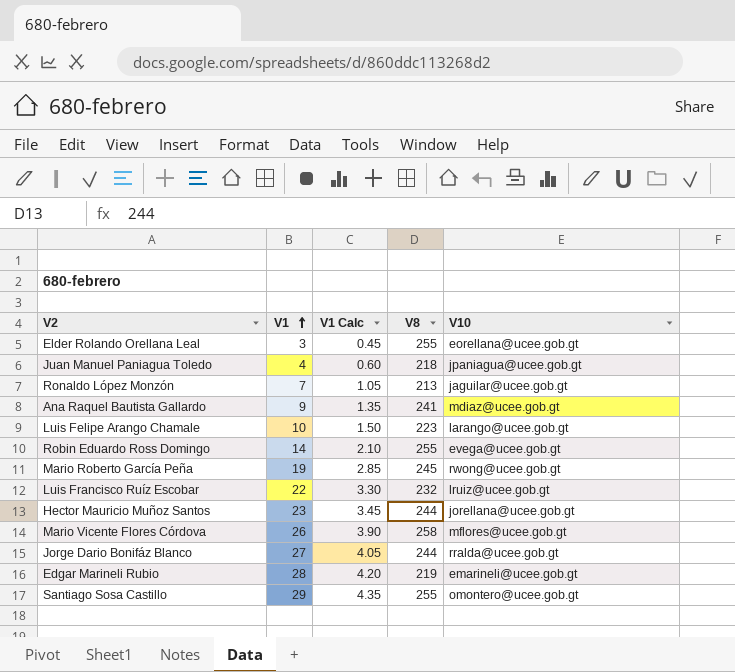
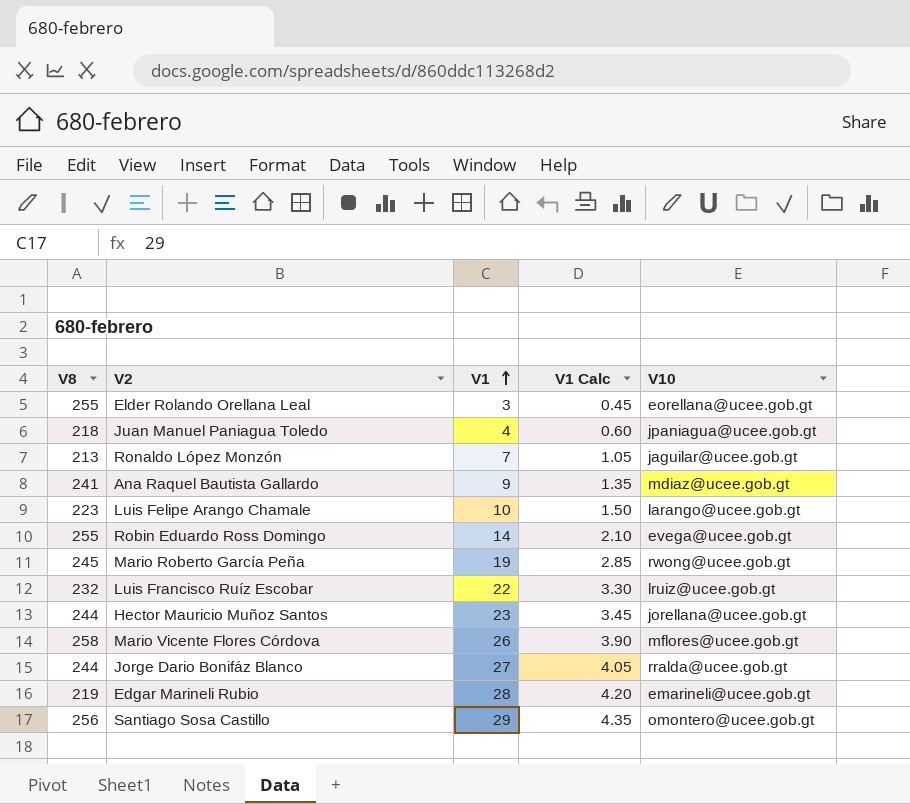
column V8 | position: 4 -> 1
Santiago Sosa Castillo | V8: 255 -> 256

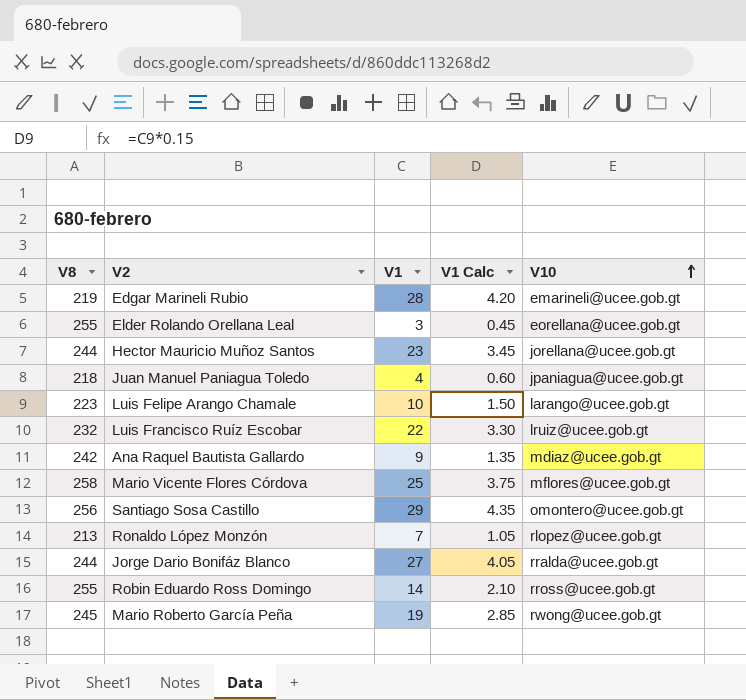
row order: V1 ascending -> V10 ascending
Ana Raquel Bautista Gallardo | V8: 241 -> 242
Mario Vicente Flores Córdova | V1: 26 -> 25
Mario Vicente Flores Córdova | V1 Calc: 3.90 -> 3.75
Ronaldo López Monzón | V10: jaguilar@ucee.gob.gt -> rlopez@ucee.gob.gt
Robin Eduardo Ross Domingo | V10: evega@ucee.gob.gt -> rross@ucee.gob.gt

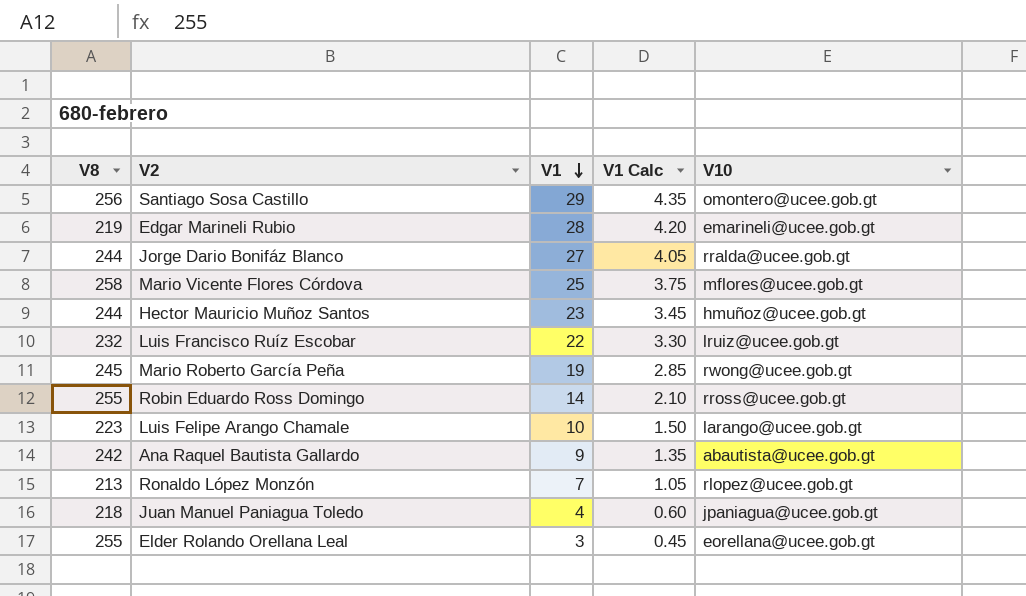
row order: V10 ascending -> V1 descending
Hector Mauricio Muñoz Santos | V10: jorellana@ucee.gob.gt -> hmuñoz@ucee.gob.gt
Ana Raquel Bautista Gallardo | V10: mdiaz@ucee.gob.gt -> abautista@ucee.gob.gt

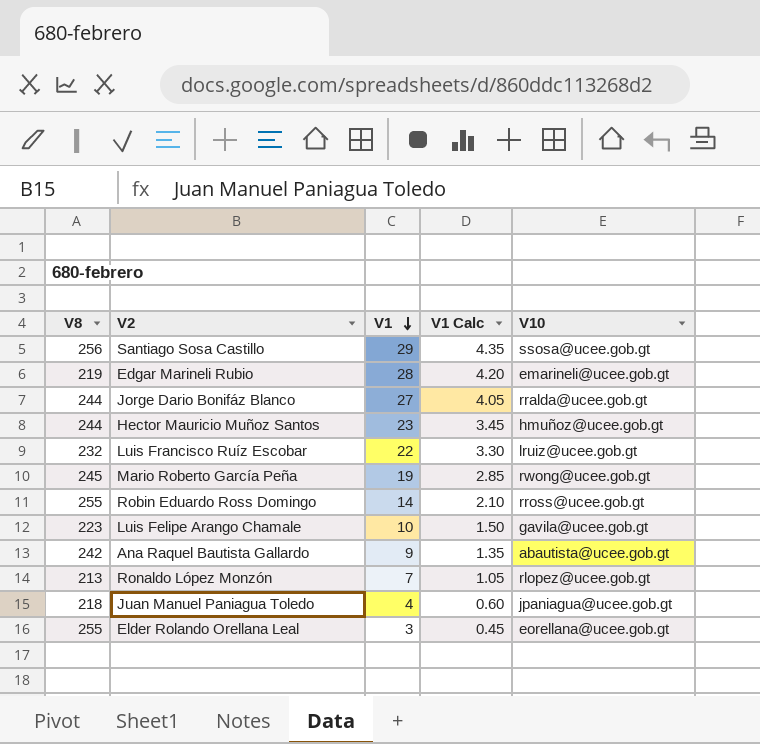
row Mario Vicente Flores Córdova: 258 | 25 | 3.75 | mflores@ucee.gob.gt -> none
Santiago Sosa Castillo | V10: omontero@ucee.gob.gt -> ssosa@ucee.gob.gt
Luis Felipe Arango Chamale | V10: larango@ucee.gob.gt -> gavila@ucee.gob.gt

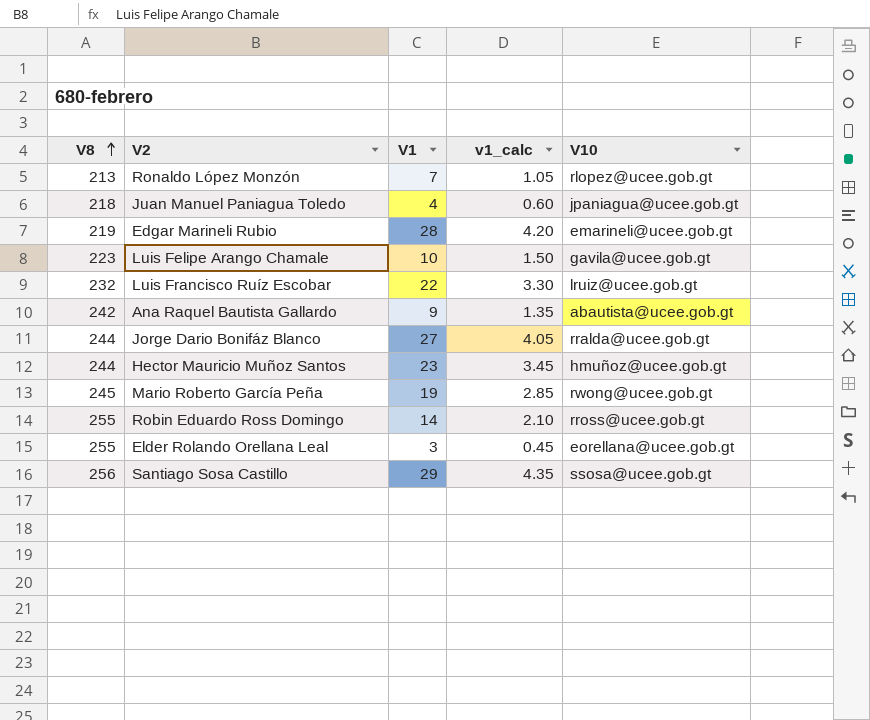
row order: V1 descending -> V8 ascending
column name: V1 Calc -> v1_calc

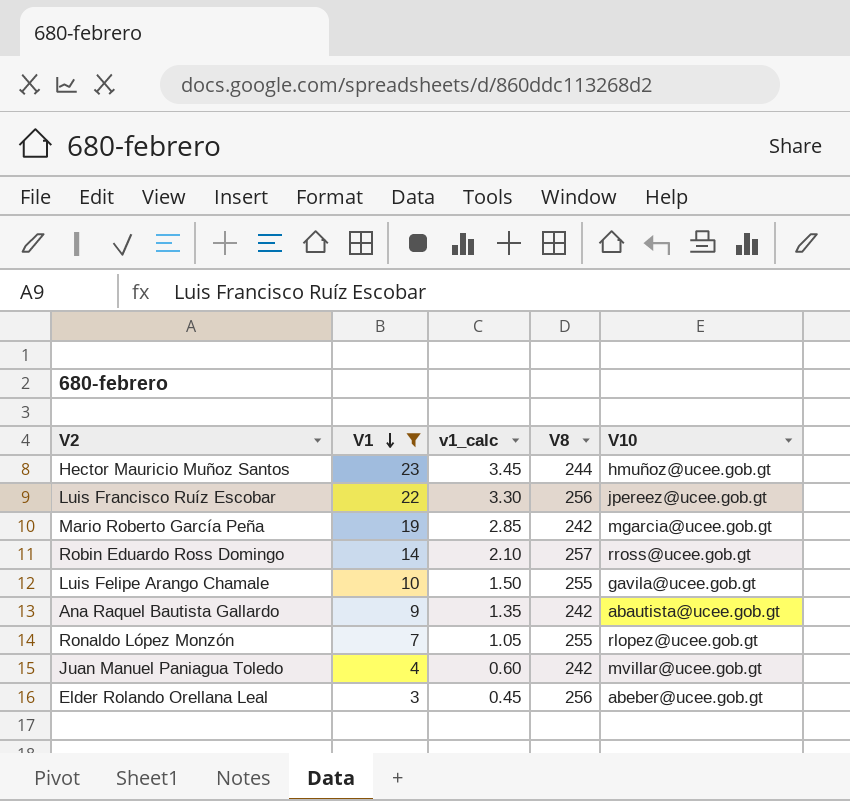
filter: none -> V1 <= 23
row order: V8 ascending -> V1 descending
column V8 | position: 1 -> 4
Luis Francisco Ruíz Escobar | V8: 232 -> 256
Luis Francisco Ruíz Escobar | V10: lruiz@ucee.gob.gt -> jpereez@ucee.gob.gt
Mario Roberto García Peña | V8: 245 -> 242
Mario Roberto García Peña | V10: rwong@ucee.gob.gt -> mgarcia@ucee.gob.gt
Robin Eduardo Ross Domingo | V8: 255 -> 257
Luis Felipe Arango Chamale | V8: 223 -> 255
Ronaldo López Monzón | V8: 213 -> 255
Juan Manuel Paniagua Toledo | V8: 218 -> 242
Juan Manuel Paniagua Toledo | V10: jpaniagua@ucee.gob.gt -> mvillar@ucee.gob.gt
Elder Rolando Orellana Leal | V8: 255 -> 256
Elder Rolando Orellana Leal | V10: eorellana@ucee.gob.gt -> abeber@ucee.gob.gt

